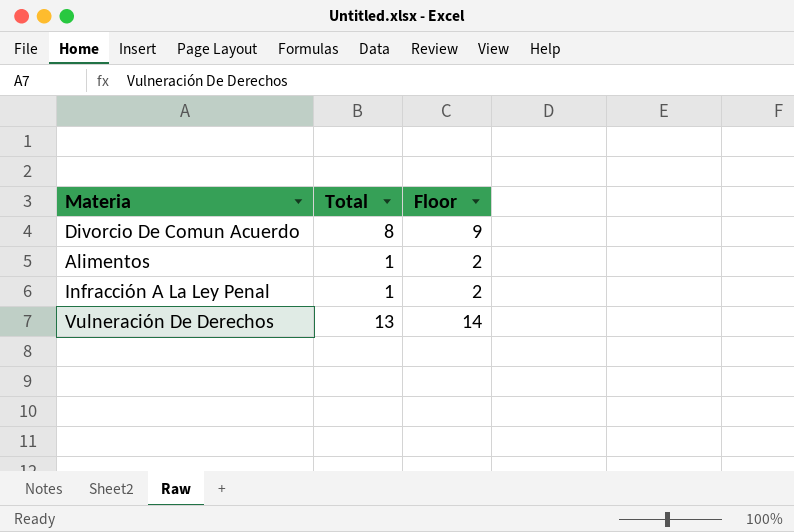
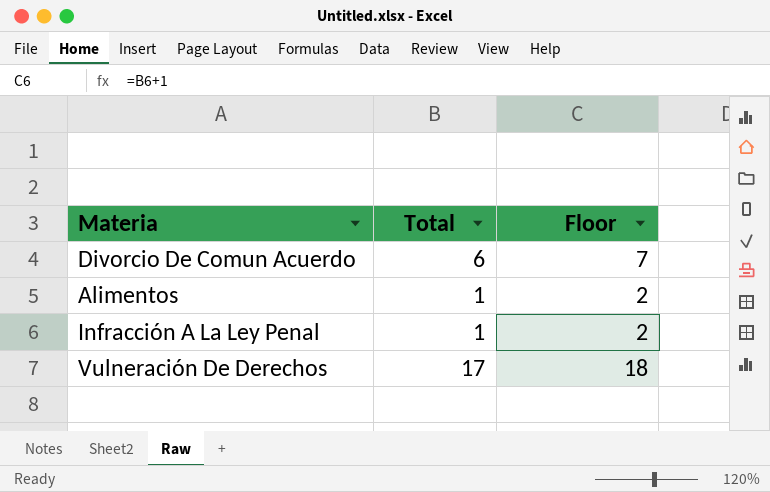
Divorcio De Comun Acuerdo | Total: 8 -> 6
Divorcio De Comun Acuerdo | Floor: 9 -> 7
Vulneración De Derechos | Total: 13 -> 17
Vulneración De Derechos | Floor: 14 -> 18

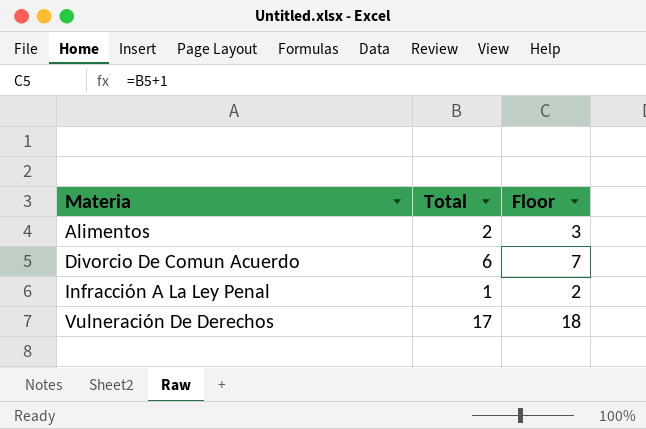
row order: none -> Materia ascending
Alimentos | Total: 1 -> 2
Alimentos | Floor: 2 -> 3

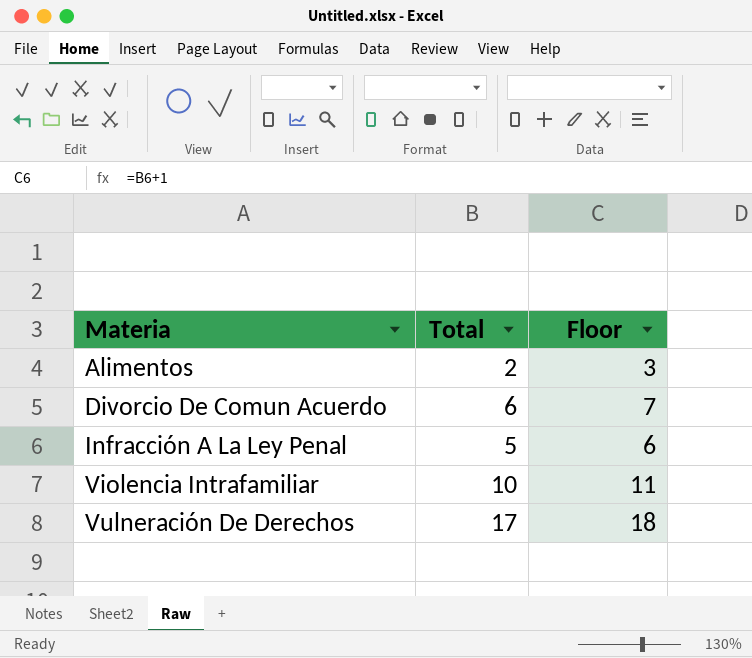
Infracción A La Ley Penal | Total: 1 -> 5
Infracción A La Ley Penal | Floor: 2 -> 6
row Violencia Intrafamiliar: none -> 10 | 11

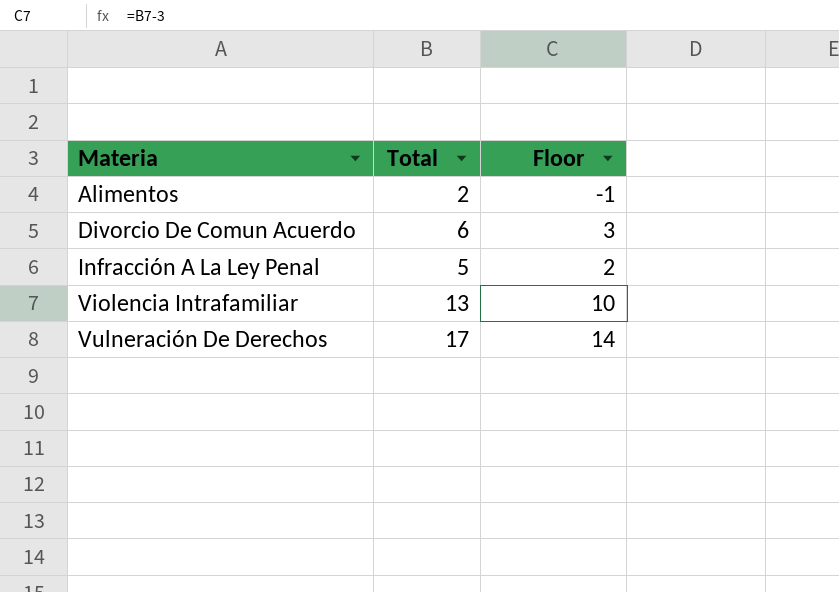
column Floor | formula: [Total] + 1 -> [Total] - 3
Violencia Intrafamiliar | Total: 10 -> 13

